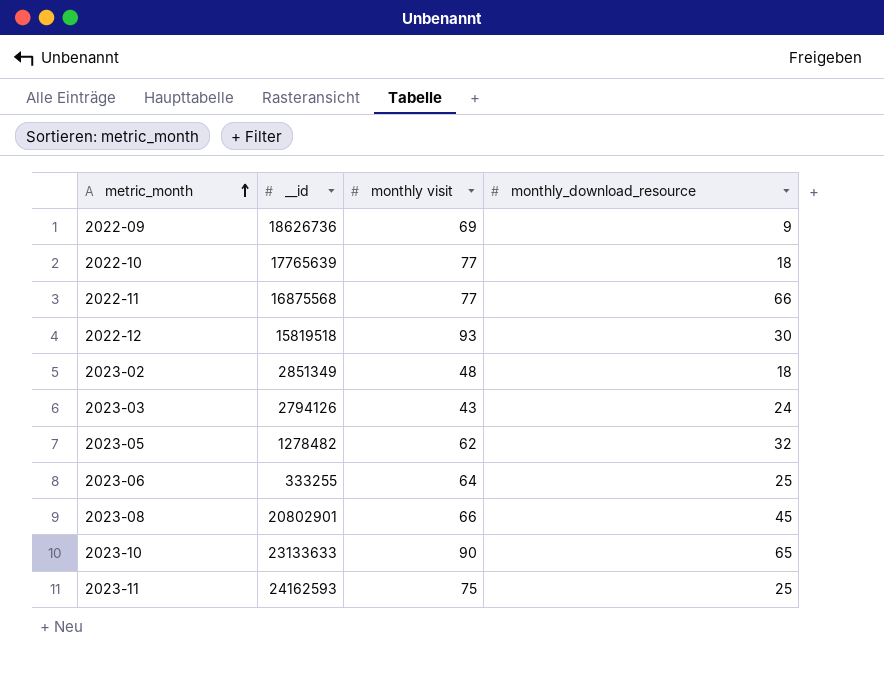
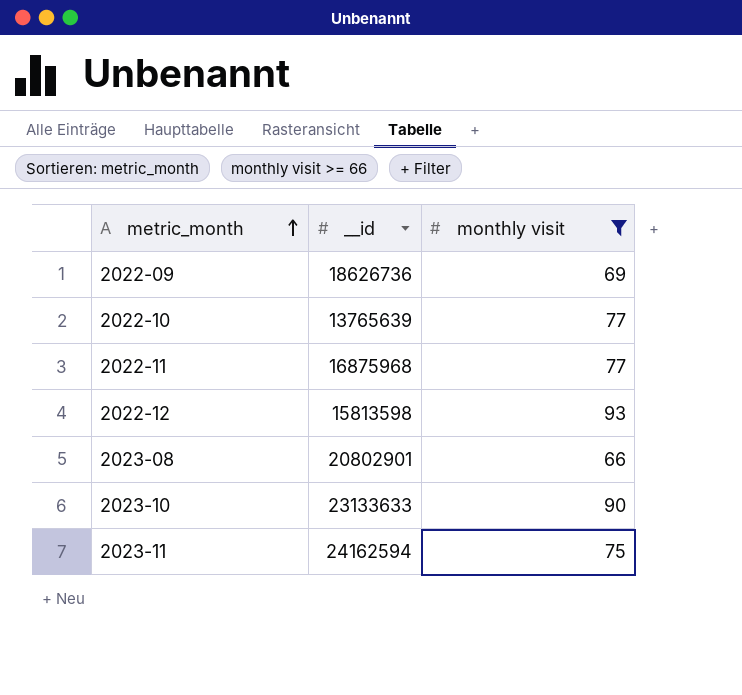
filter: none -> monthly visit >= 66
column monthly_download_resource | position: 4 -> none
2022-10 | __id: 17765639 -> 13765639
2022-11 | __id: 16875568 -> 16875968
2022-12 | __id: 15819518 -> 15813598
2023-11 | __id: 24162593 -> 24162594

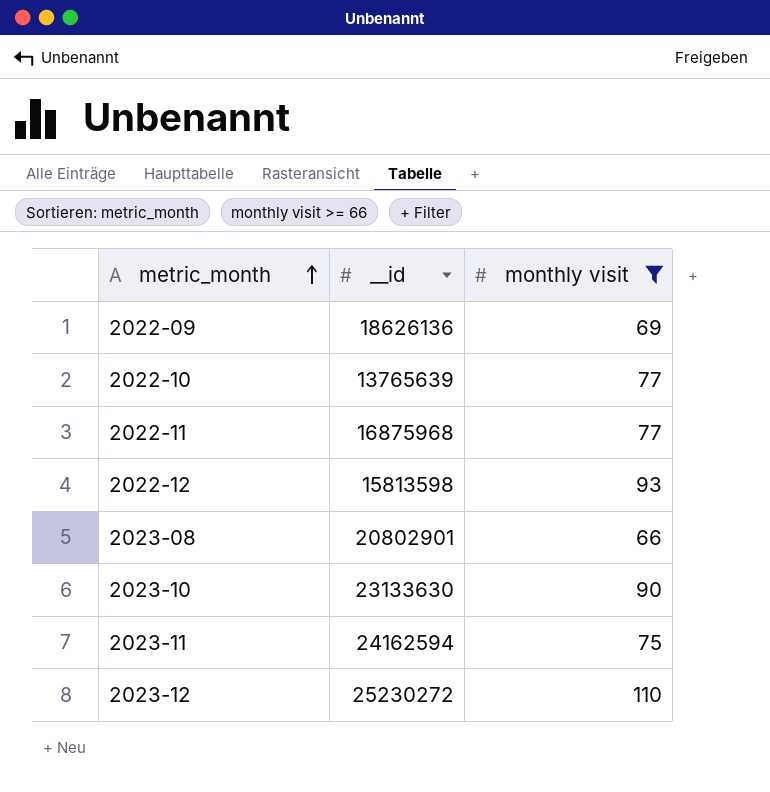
2022-09 | __id: 18626736 -> 18626136
2023-10 | __id: 23133633 -> 23133630
row 2023-12: none -> 25230272 | 110

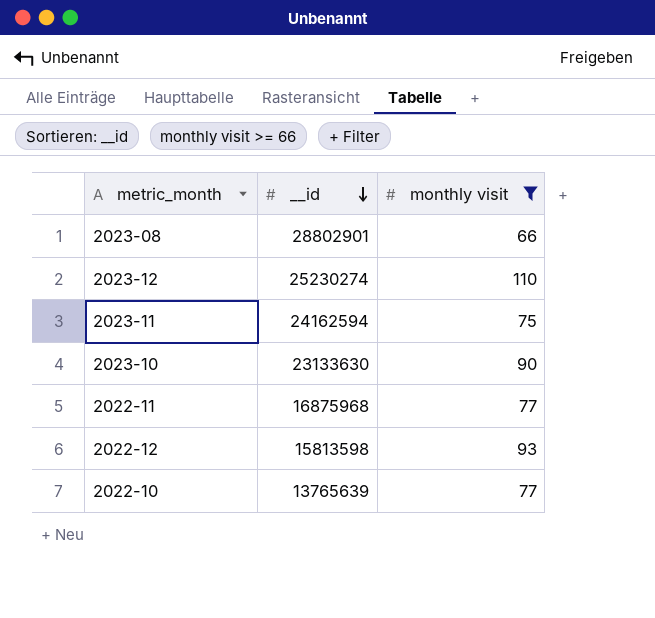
row order: metric_month ascending -> __id descending
row 2022-09: 18626136 | 69 -> none
2023-08 | __id: 20802901 -> 28802901
2023-12 | __id: 25230272 -> 25230274

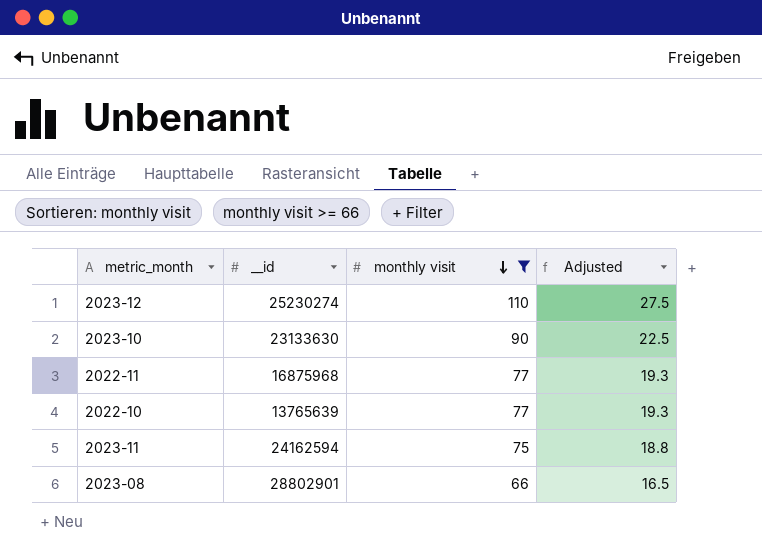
row order: __id descending -> monthly visit descending
column Adjusted | formula: none -> [monthly visit] * 0.25
row 2022-12: 15813598 | 93 -> none

